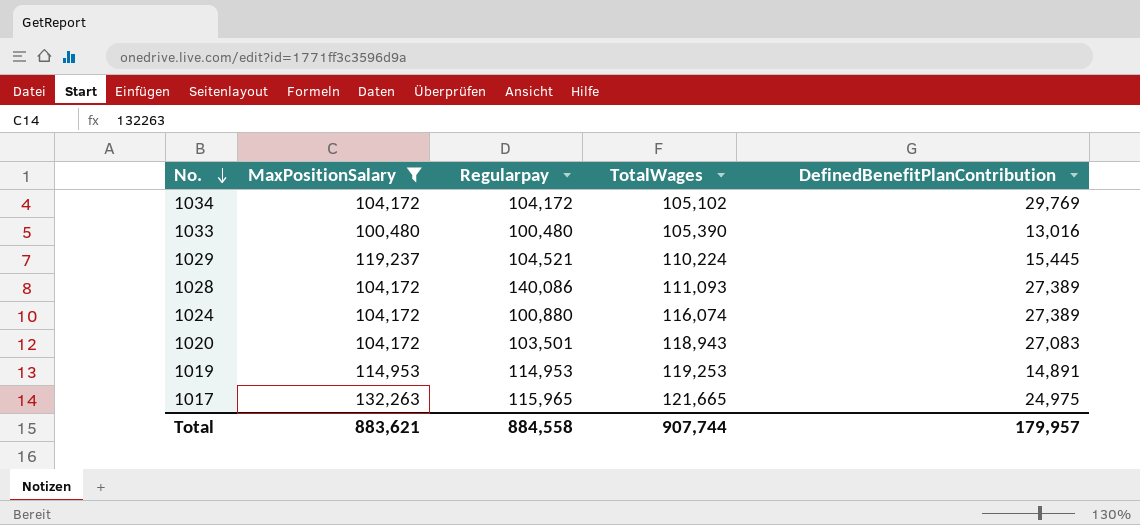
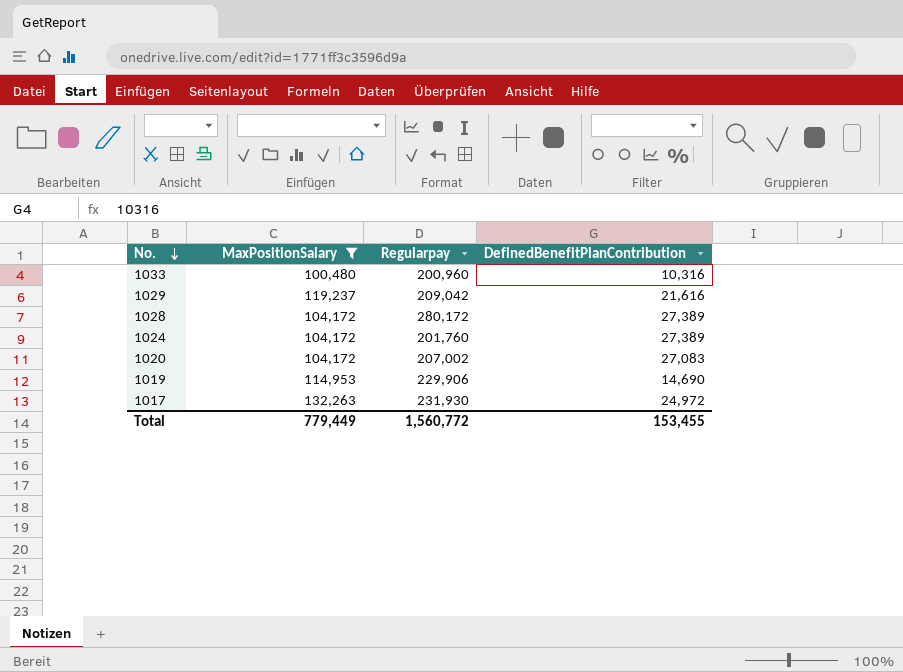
column TotalWages | position: 4 -> none
row 1034: 104,172 | 104,172 | 105,102 | 29,769 -> none
1033 | Regularpay: 100,480 -> 200,960
1033 | DefinedBenefitPlanContribution: 13,016 -> 10,316
1029 | Regularpay: 104,521 -> 209,042
1029 | DefinedBenefitPlanContribution: 15,445 -> 21,616
1028 | Regularpay: 140,086 -> 280,172
1024 | Regularpay: 100,880 -> 201,760
1020 | Regularpay: 103,501 -> 207,002
1019 | Regularpay: 114,953 -> 229,906
1019 | DefinedBenefitPlanContribution: 14,891 -> 14,690
1017 | Regularpay: 115,965 -> 231,930
1017 | DefinedBenefitPlanContribution: 24,975 -> 24,972
Total | MaxPositionSalary: 883,621 -> 779,449
Total | Regularpay: 884,558 -> 1,560,772
Total | DefinedBenefitPlanContribution: 179,957 -> 153,455

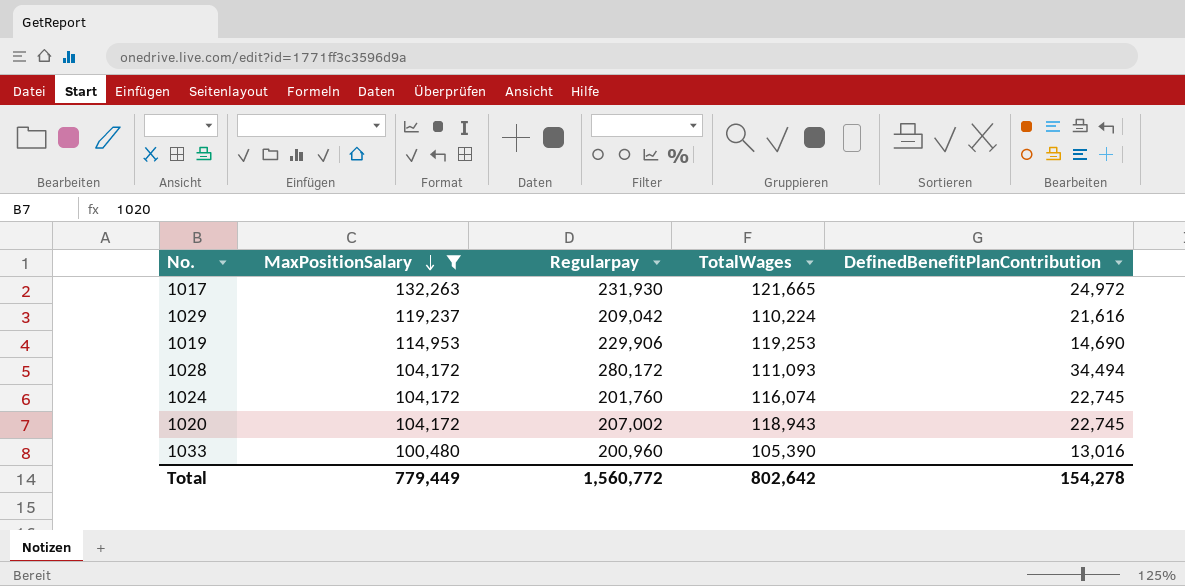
row order: No. descending -> MaxPositionSalary descending
column TotalWages | position: none -> 4
1028 | DefinedBenefitPlanContribution: 27,389 -> 34,494
1024 | DefinedBenefitPlanContribution: 27,389 -> 22,745
1020 | DefinedBenefitPlanContribution: 27,083 -> 22,745
1033 | DefinedBenefitPlanContribution: 10,316 -> 13,016
Total | DefinedBenefitPlanContribution: 153,455 -> 154,278

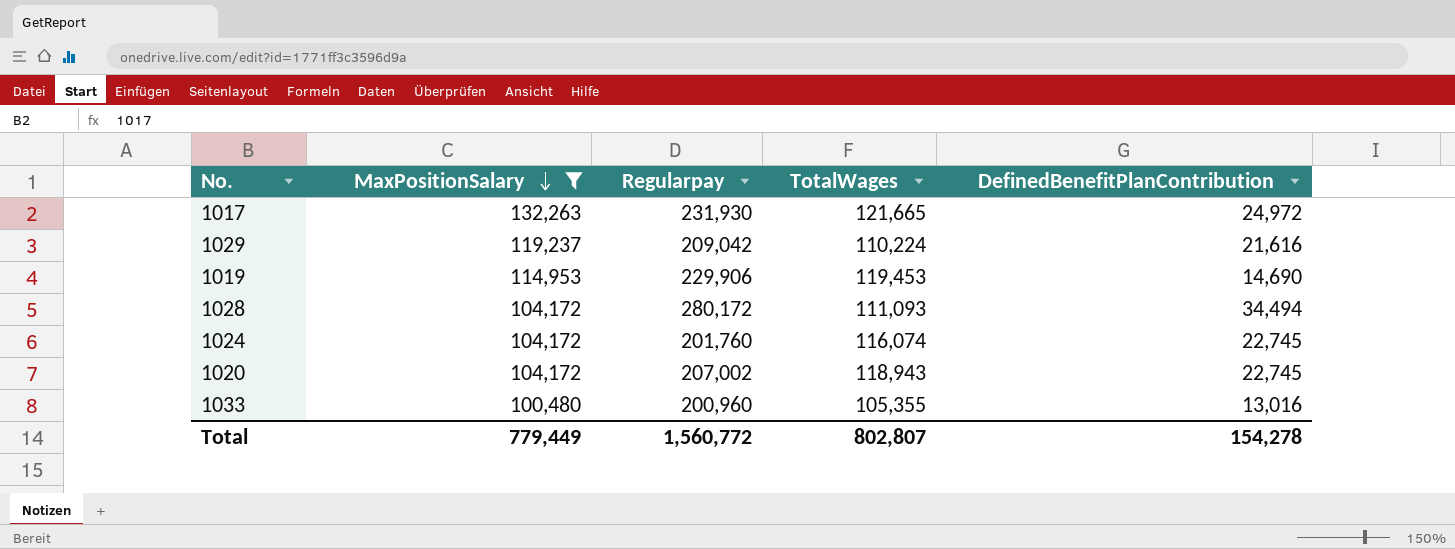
1019 | TotalWages: 119,253 -> 119,453
1033 | TotalWages: 105,390 -> 105,355
Total | TotalWages: 802,642 -> 802,807

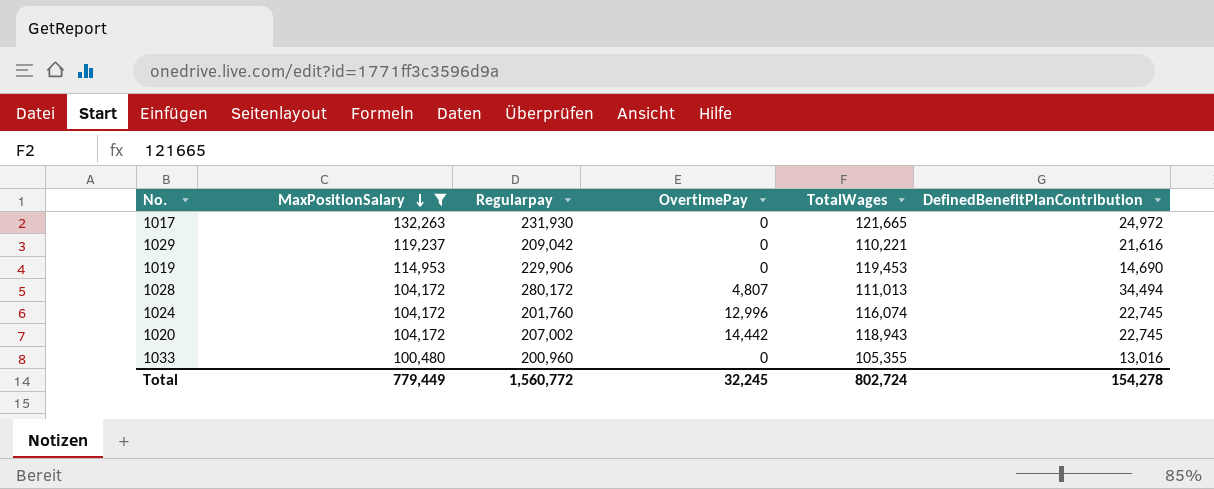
column OvertimePay | position: none -> 4
1029 | TotalWages: 110,224 -> 110,221
1028 | TotalWages: 111,093 -> 111,013
Total | TotalWages: 802,807 -> 802,724

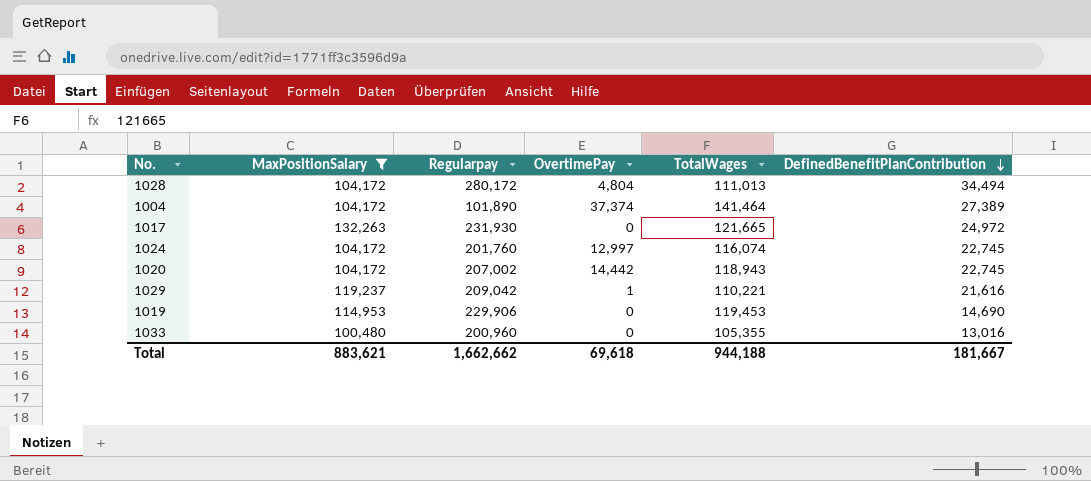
row order: MaxPositionSalary descending -> DefinedBenefitPlanContribution descending
1028 | OvertimePay: 4,807 -> 4,804
row 1004: none -> 104,172 | 101,890 | 37,374 | 141,464 | 27,389
1024 | OvertimePay: 12,996 -> 12,997
1029 | OvertimePay: 0 -> 1
Total | MaxPositionSalary: 779,449 -> 883,621
Total | Regularpay: 1,560,772 -> 1,662,662
Total | OvertimePay: 32,245 -> 69,618
Total | TotalWages: 802,724 -> 944,188
Total | DefinedBenefitPlanContribution: 154,278 -> 181,667

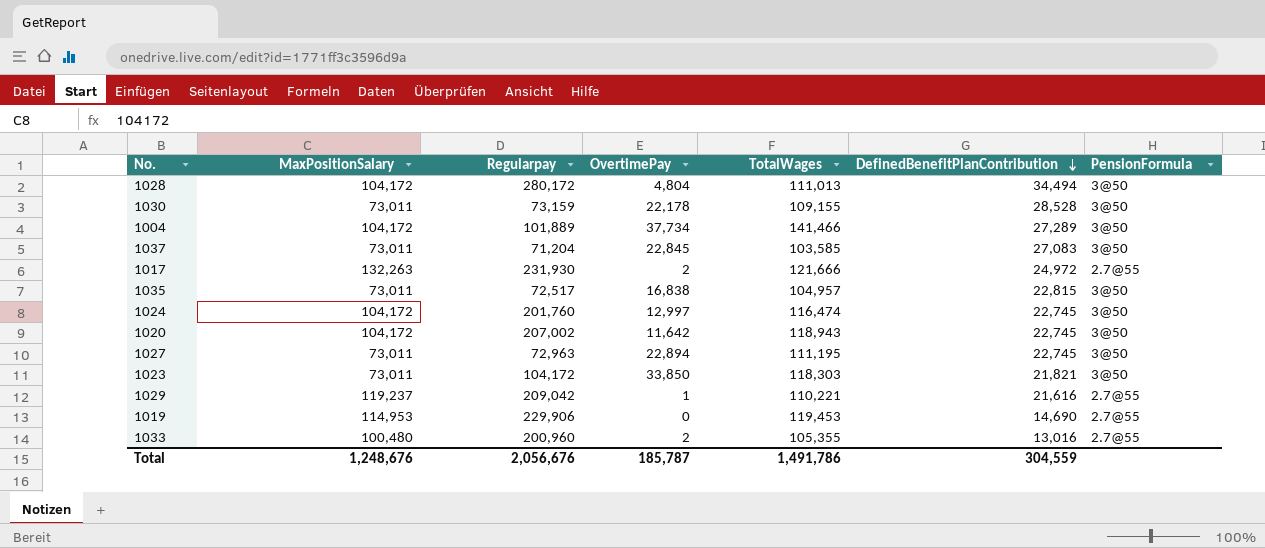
filter: MaxPositionSalary != 73,011 -> none
column PensionFormula | position: none -> 7
1004 | Regularpay: 101,890 -> 101,889
1004 | OvertimePay: 37,374 -> 37,734
1004 | TotalWages: 141,464 -> 141,466
1004 | DefinedBenefitPlanContribution: 27,389 -> 27,289
1017 | OvertimePay: 0 -> 2
1017 | TotalWages: 121,665 -> 121,666
1024 | TotalWages: 116,074 -> 116,474
1020 | OvertimePay: 14,442 -> 11,642
1033 | OvertimePay: 0 -> 2
Total | MaxPositionSalary: 883,621 -> 1,248,676
Total | Regularpay: 1,662,662 -> 2,056,676
Total | OvertimePay: 69,618 -> 185,787
Total | TotalWages: 944,188 -> 1,491,786
Total | DefinedBenefitPlanContribution: 181,667 -> 304,559

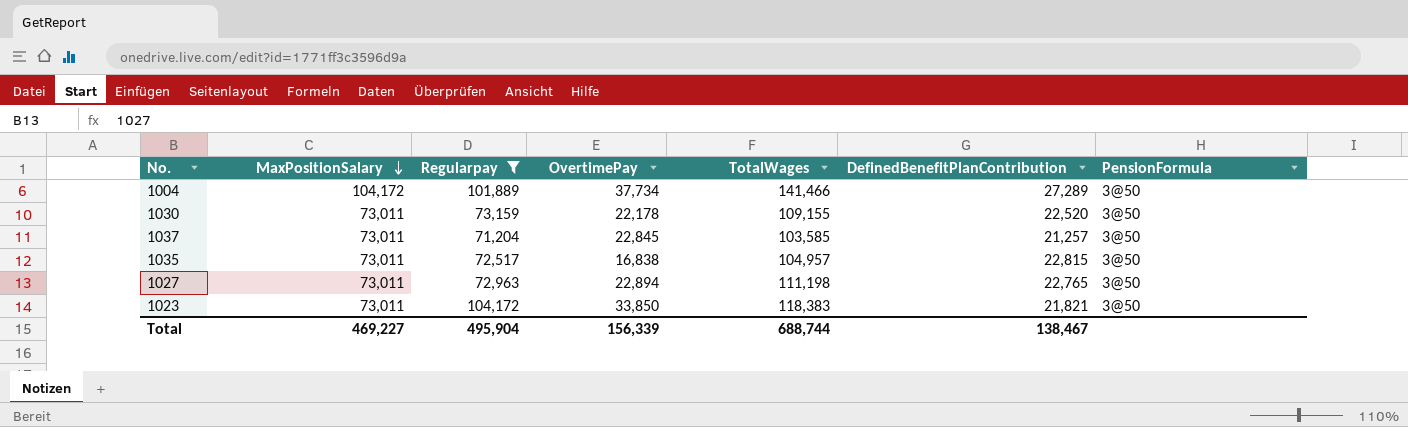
filter: none -> Regularpay <= 104,172
row order: DefinedBenefitPlanContribution descending -> MaxPositionSalary descending
1030 | DefinedBenefitPlanContribution: 28,528 -> 22,520
1037 | DefinedBenefitPlanContribution: 27,083 -> 21,257
1027 | TotalWages: 111,195 -> 111,198
1027 | DefinedBenefitPlanContribution: 22,745 -> 22,765
1023 | TotalWages: 118,303 -> 118,383
Total | MaxPositionSalary: 1,248,676 -> 469,227
Total | Regularpay: 2,056,676 -> 495,904
Total | OvertimePay: 185,787 -> 156,339
Total | TotalWages: 1,491,786 -> 688,744
Total | DefinedBenefitPlanContribution: 304,559 -> 138,467

